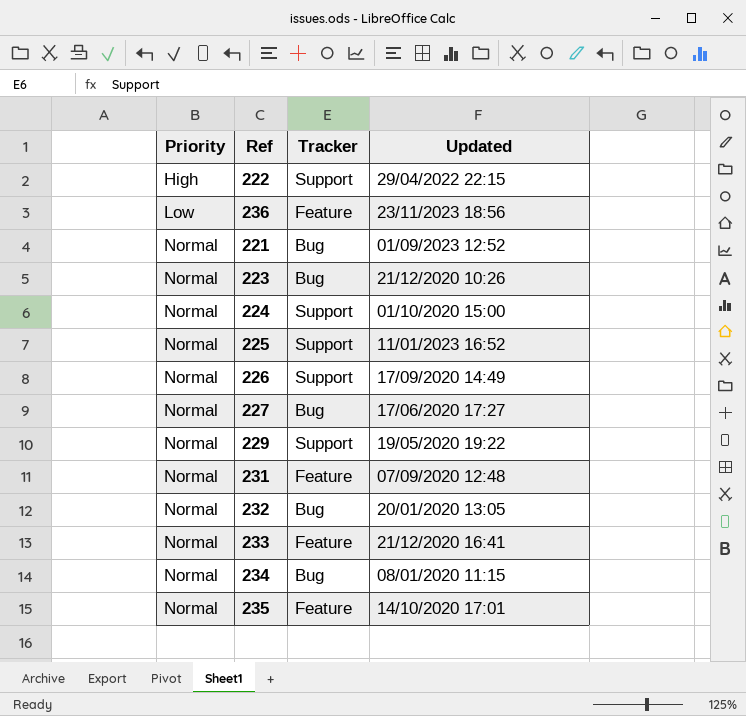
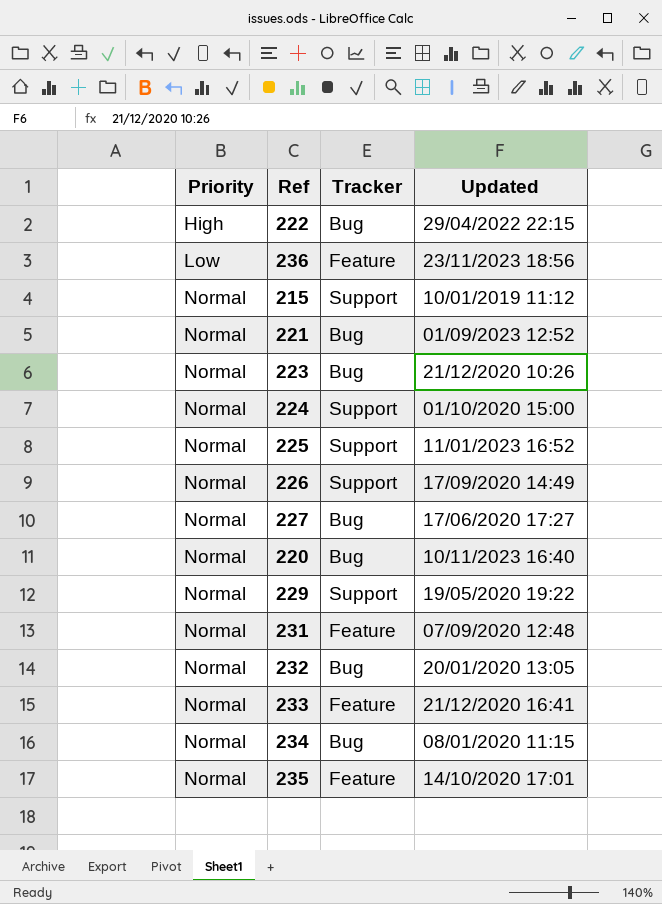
222 | Tracker: Support -> Bug
row 215: none -> Normal | Support | 10/01/2019 11:12
row 220: none -> Normal | Bug | 10/11/2023 16:40

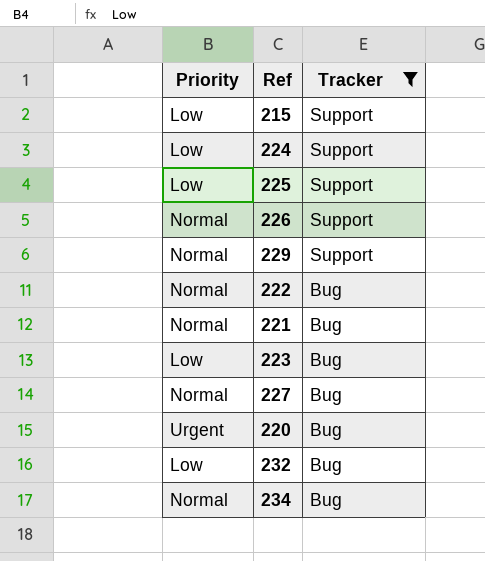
filter: none -> Tracker != Feature
row order: Priority ascending -> Tracker descending
column Updated | position: 4 -> none
215 | Priority: Normal -> Low
224 | Priority: Normal -> Low
225 | Priority: Normal -> Low
222 | Priority: High -> Normal
223 | Priority: Normal -> Low
220 | Priority: Normal -> Urgent
232 | Priority: Normal -> Low

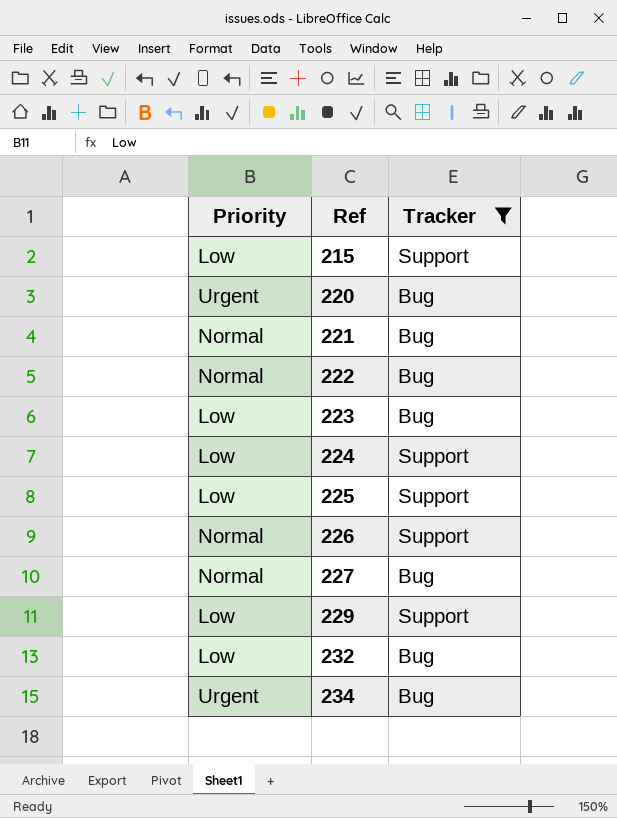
row order: Tracker descending -> Ref ascending
229 | Priority: Normal -> Low
234 | Priority: Normal -> Urgent

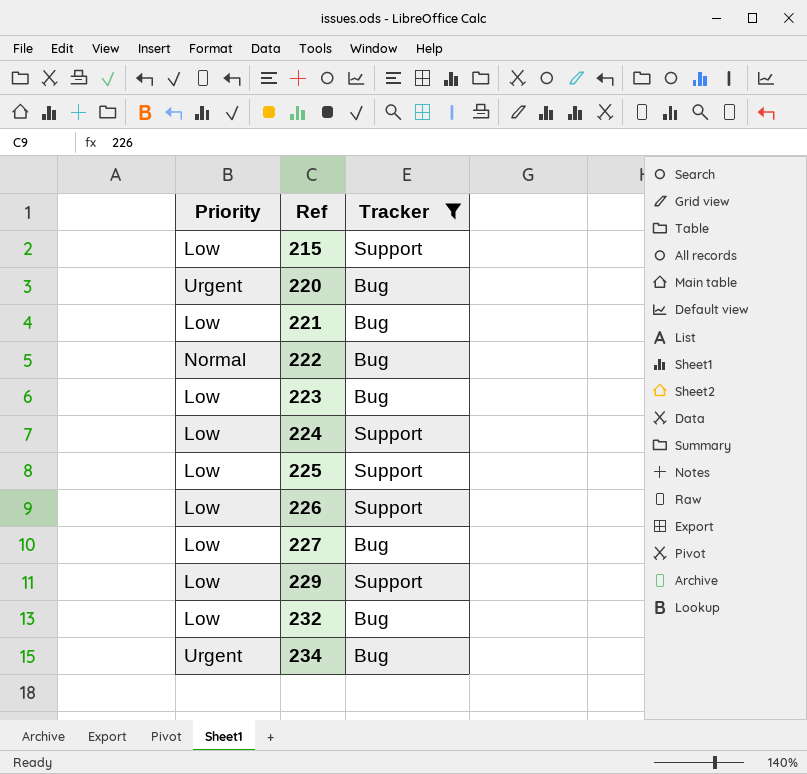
221 | Priority: Normal -> Low
226 | Priority: Normal -> Low
227 | Priority: Normal -> Low

